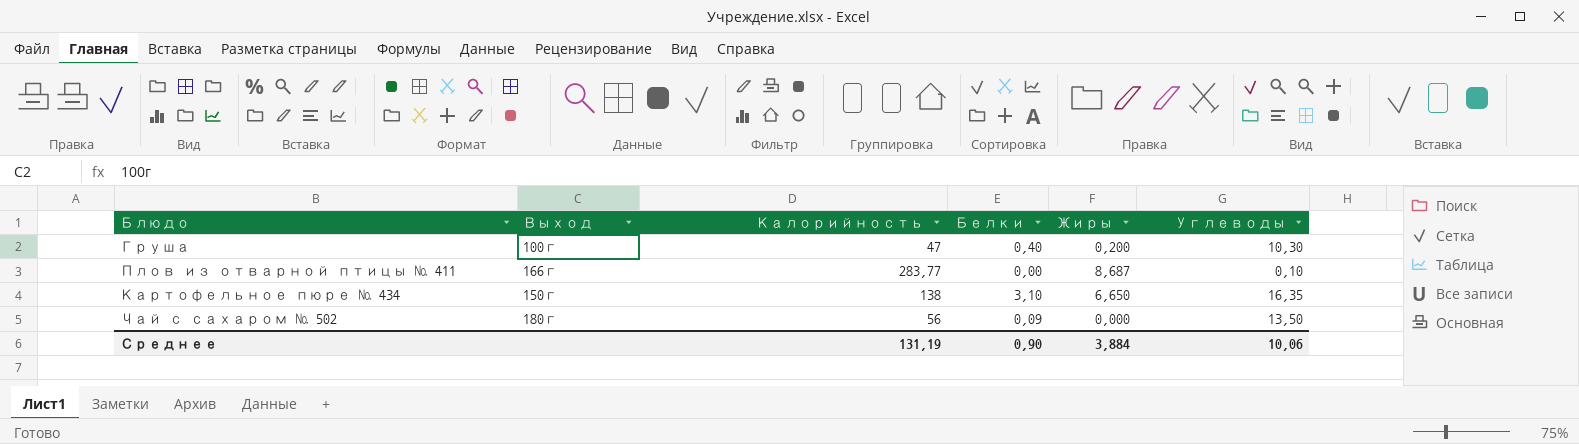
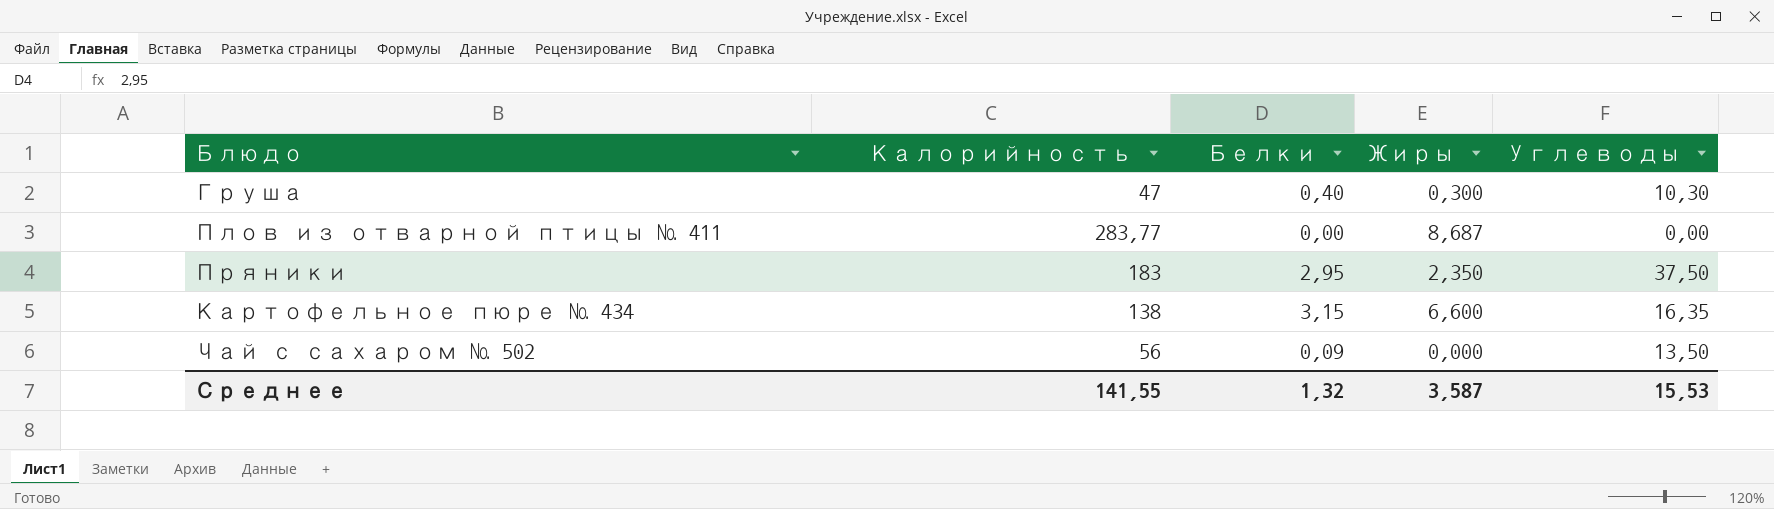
column Выход | position: 2 -> none
Груша | Жиры: 0,200 -> 0,300
Плов из отварной птицы № 411 | Углеводы: 0,10 -> 0,00
row Пряники: none -> 183 | 2,95 | 2,350 | 37,50
Картофельное пюре № 434 | Белки: 3,10 -> 3,15
Картофельное пюре № 434 | Жиры: 6,650 -> 6,600
Среднее | Калорийность: 131,19 -> 141,55
Среднее | Белки: 0,90 -> 1,32
Среднее | Жиры: 3,884 -> 3,587
Среднее | Углеводы: 10,06 -> 15,53

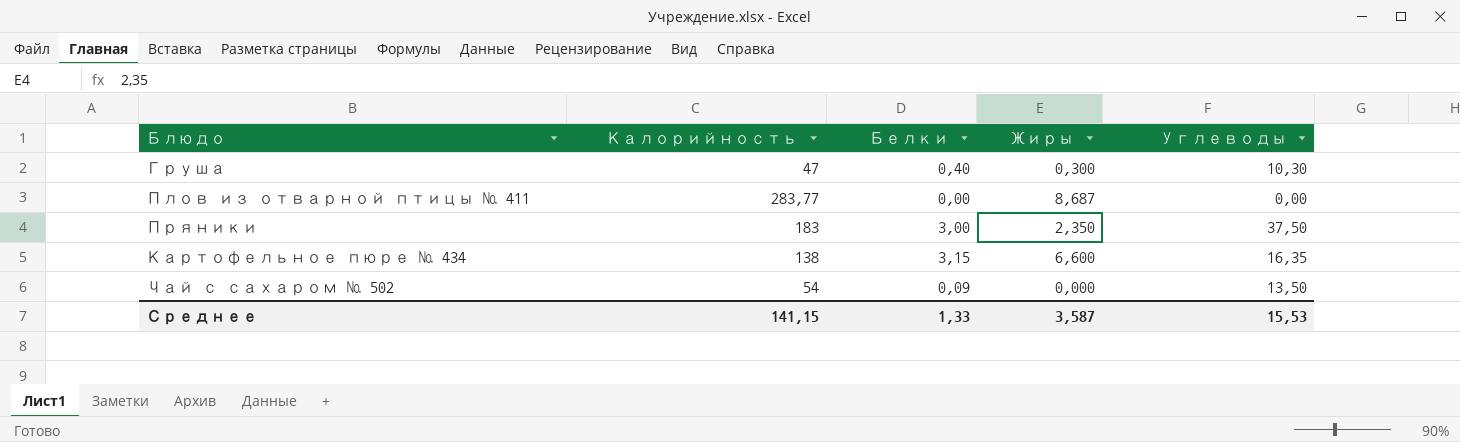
Пряники | Белки: 2,95 -> 3,00
Чай с сахаром № 502 | Калорийность: 56 -> 54
Среднее | Калорийность: 141,55 -> 141,15
Среднее | Белки: 1,32 -> 1,33

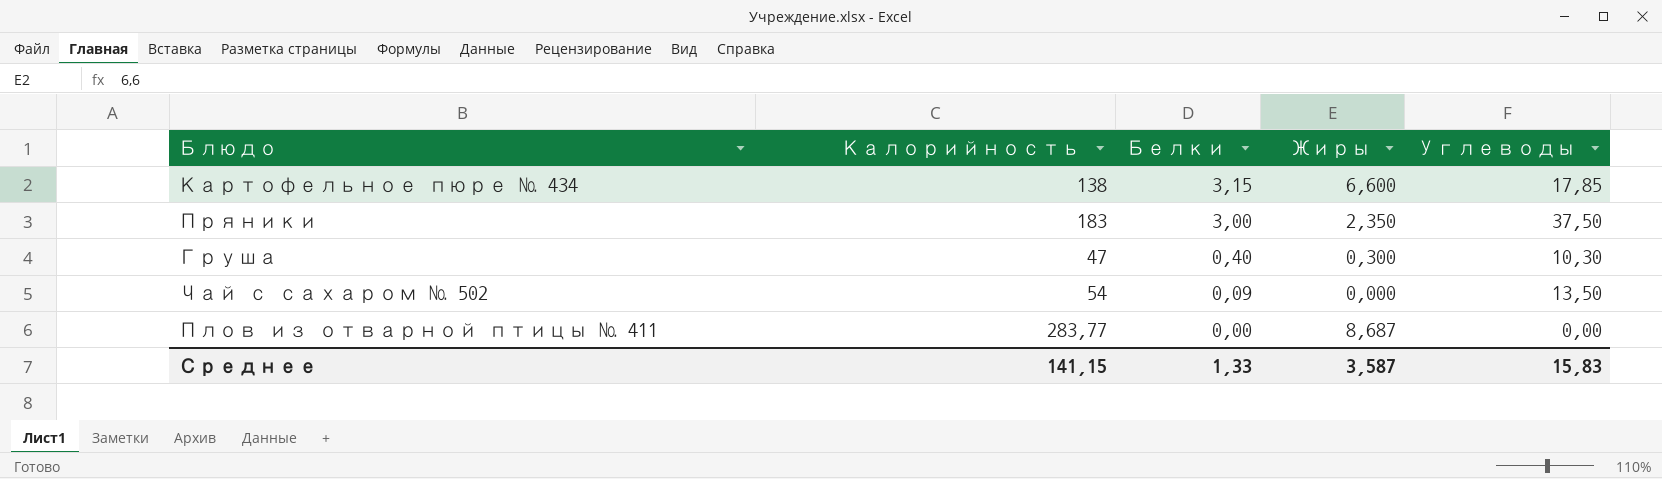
row order: none -> Белки descending
Картофельное пюре № 434 | Углеводы: 16,35 -> 17,85
Среднее | Углеводы: 15,53 -> 15,83

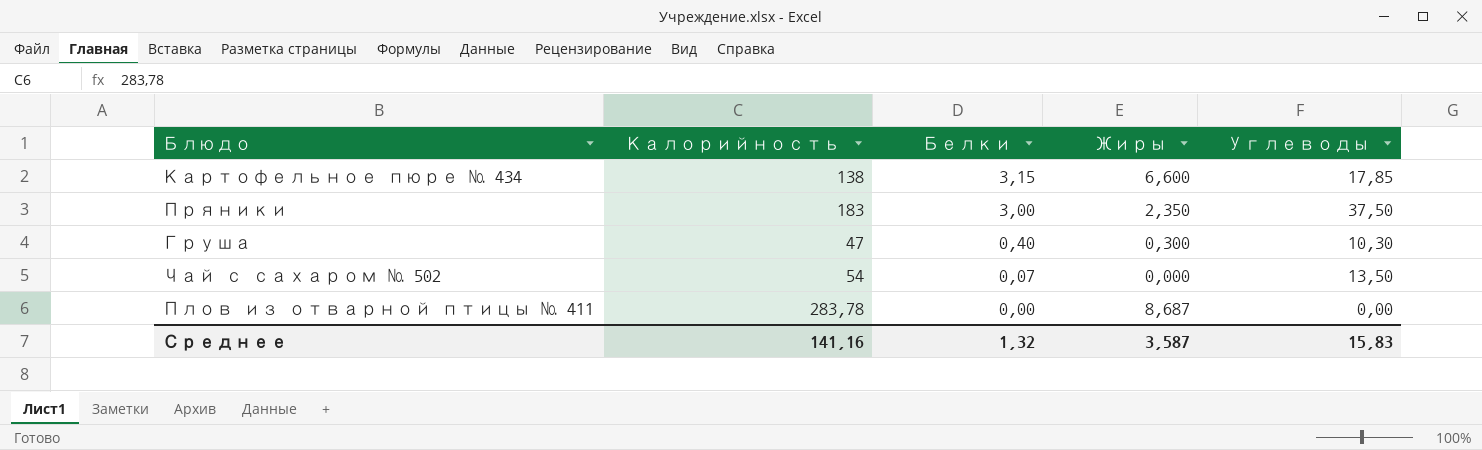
Чай с сахаром № 502 | Белки: 0,09 -> 0,07
Плов из отварной птицы № 411 | Калорийность: 283,77 -> 283,78
Среднее | Калорийность: 141,15 -> 141,16
Среднее | Белки: 1,33 -> 1,32

